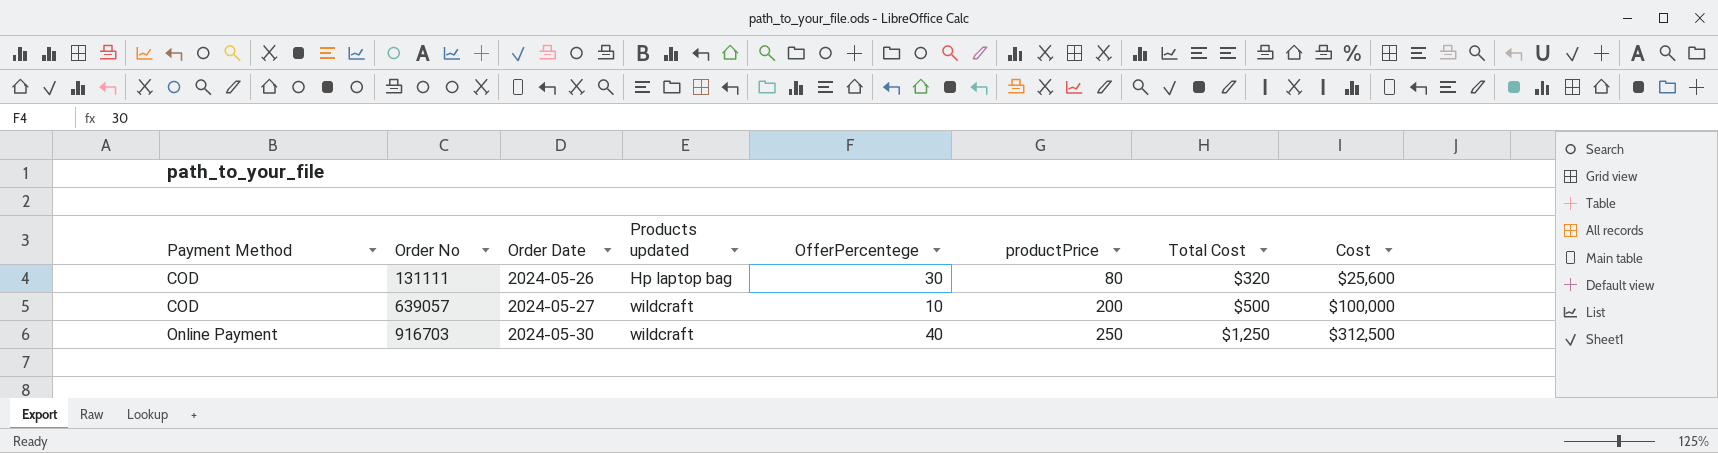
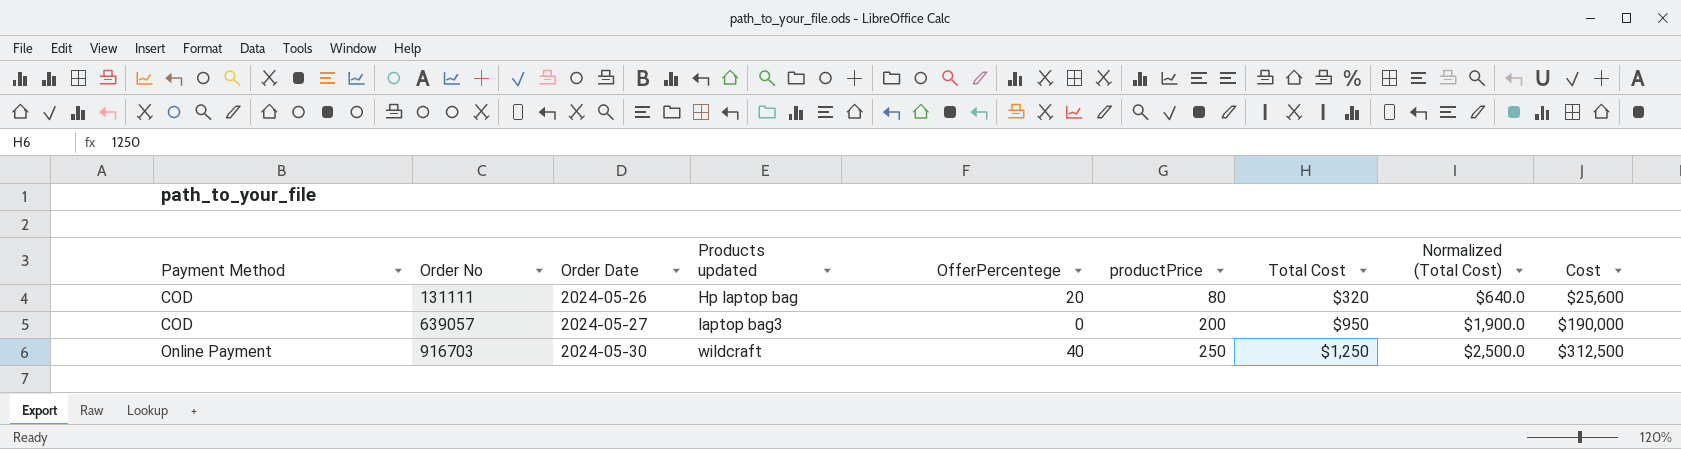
column Normalized (Total Cost) | formula: none -> [Total Cost] * 2
131111 | OfferPercentege: 30 -> 20
639057 | Products updated: wildcraft -> laptop bag3
639057 | OfferPercentege: 10 -> 0
639057 | Total Cost: $500 -> $950
639057 | Cost: $100,000 -> $190,000

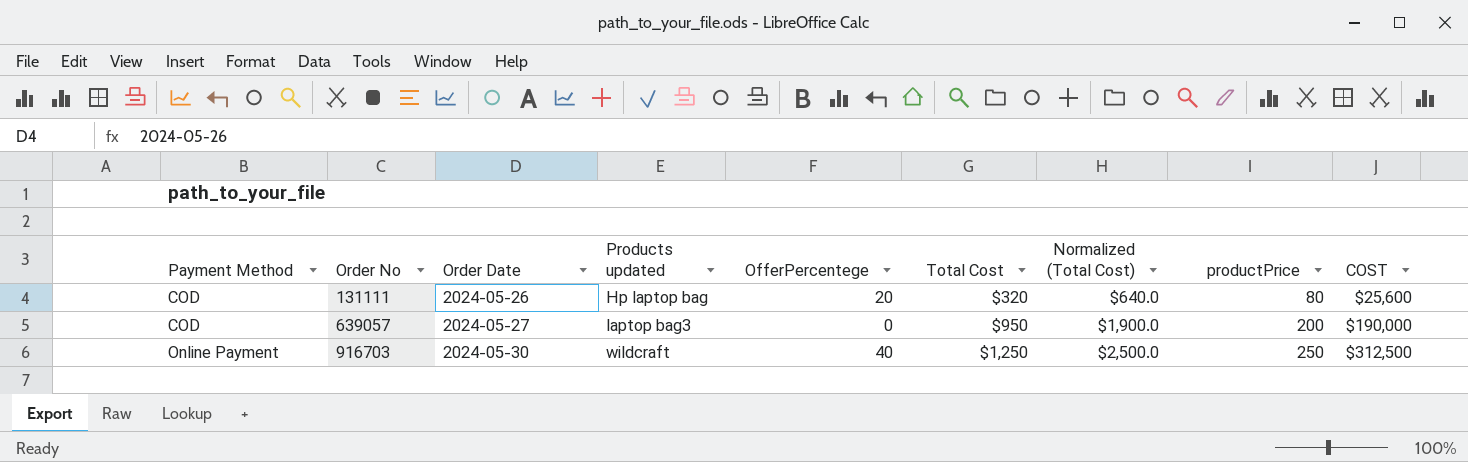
column productPrice | position: 6 -> 8
column name: Cost -> COST

